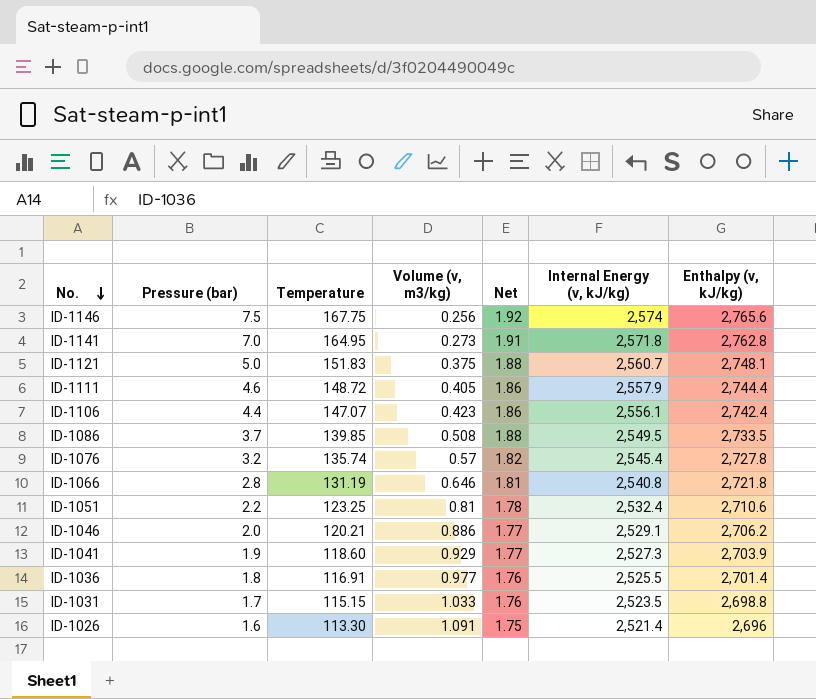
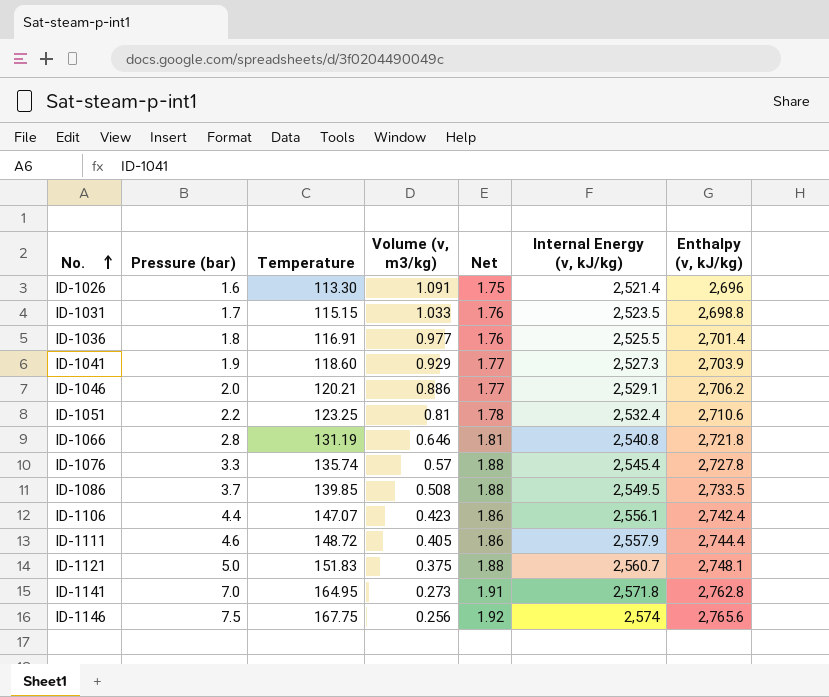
row order: No. descending -> No. ascending
ID-1076 | Pressure (bar): 3.2 -> 3.3
ID-1076 | Net: 1.82 -> 1.88

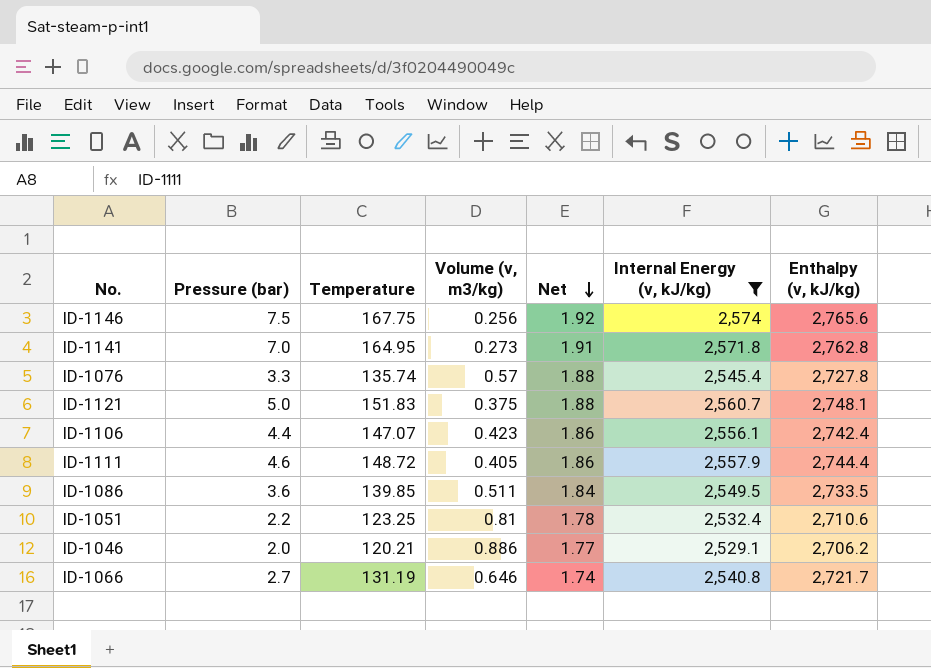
filter: none -> Internal Energy (v, kJ/kg) >= 2,529.1
row order: No. ascending -> Net descending
ID-1086 | Pressure (bar): 3.7 -> 3.6
ID-1086 | Volume (v, m3/kg): 0.508 -> 0.511
ID-1086 | Net: 1.88 -> 1.84
ID-1066 | Pressure (bar): 2.8 -> 2.7
ID-1066 | Net: 1.81 -> 1.74
ID-1066 | Enthalpy (v, kJ/kg): 2,721.8 -> 2,721.7

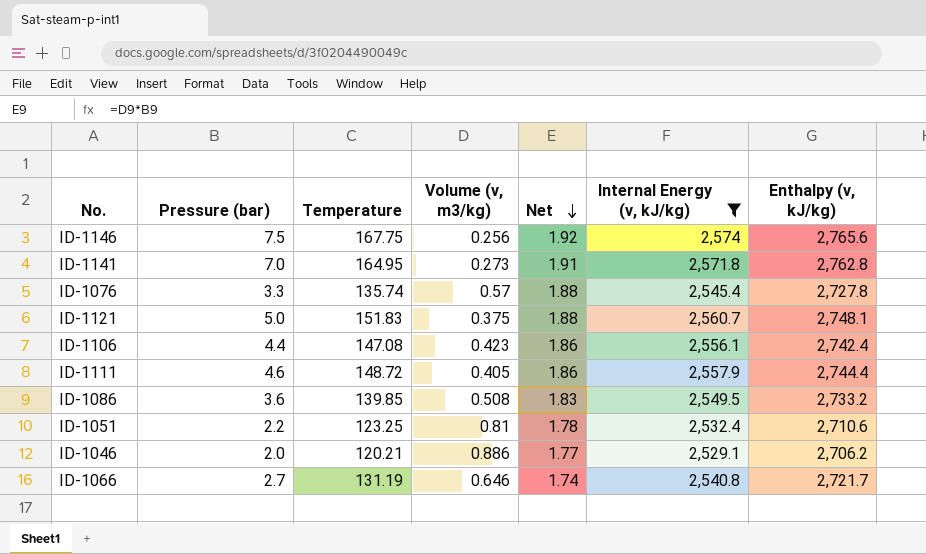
ID-1106 | Temperature: 147.07 -> 147.08
ID-1086 | Volume (v, m3/kg): 0.511 -> 0.508
ID-1086 | Net: 1.84 -> 1.83
ID-1086 | Enthalpy (v, kJ/kg): 2,733.5 -> 2,733.2

